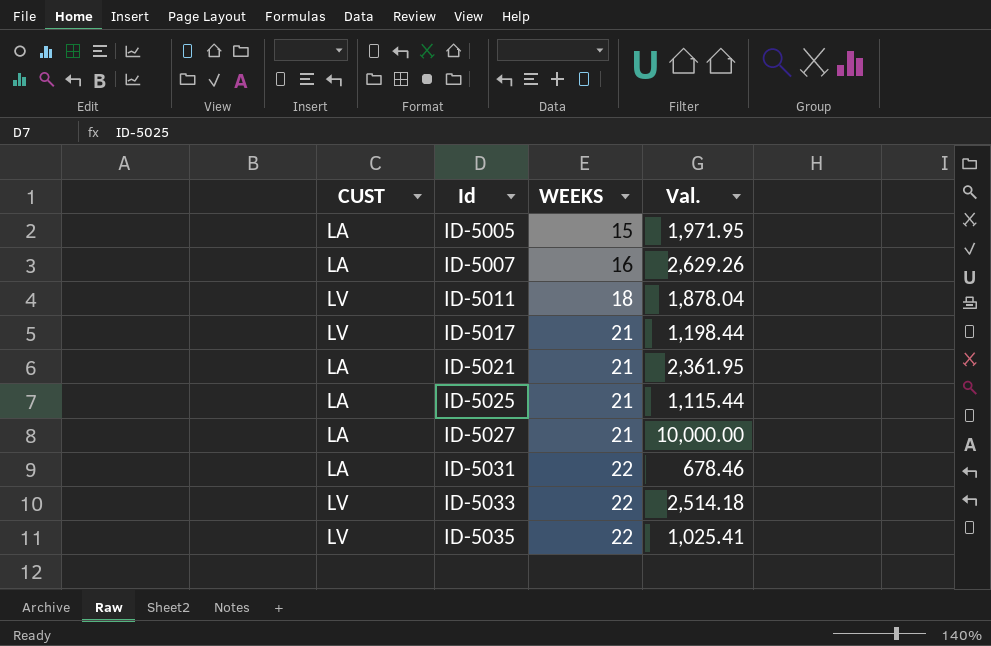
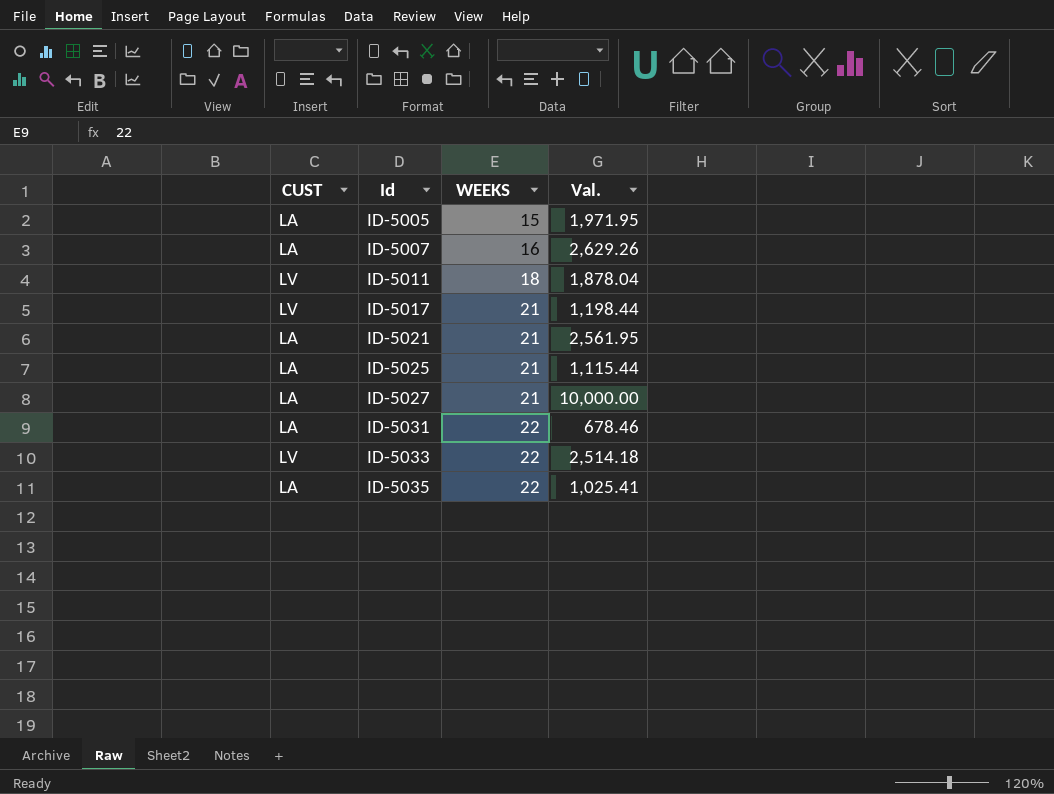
ID-5021 | Val.: 2,361.95 -> 2,561.95
ID-5035 | CUST: LV -> LA

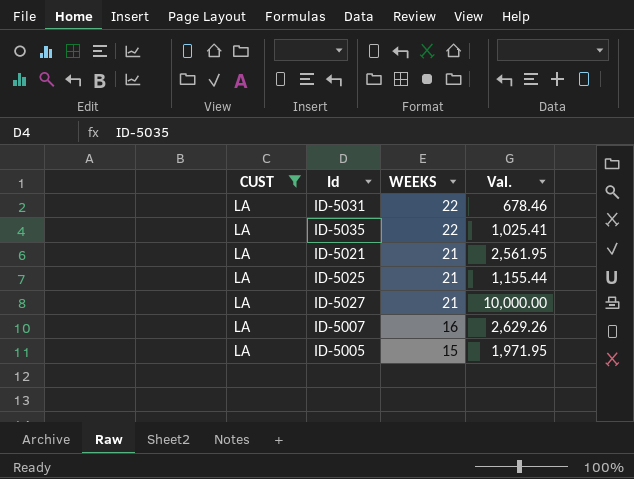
filter: none -> CUST = LA
row order: Id ascending -> WEEKS descending
ID-5025 | Val.: 1,115.44 -> 1,155.44

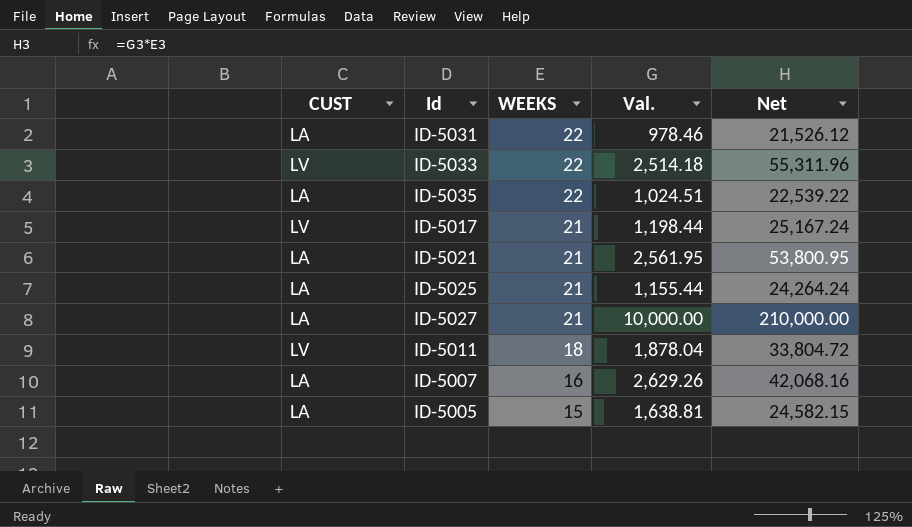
filter: CUST = LA -> none
column Net | formula: none -> [WEEKS] * [Val.]
ID-5031 | Val.: 678.46 -> 978.46
ID-5035 | Val.: 1,025.41 -> 1,024.51
ID-5005 | Val.: 1,971.95 -> 1,638.81

